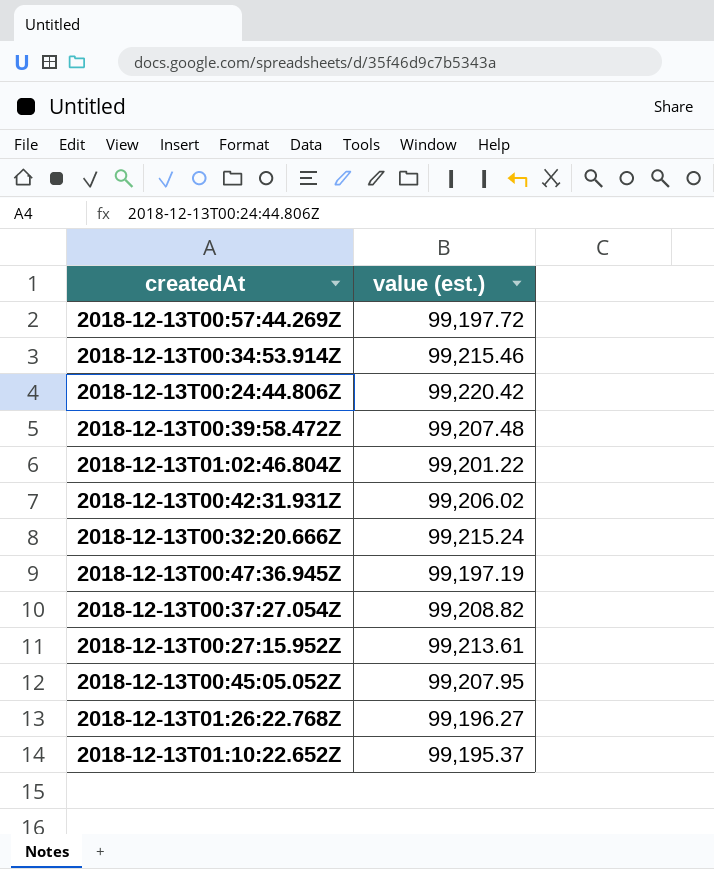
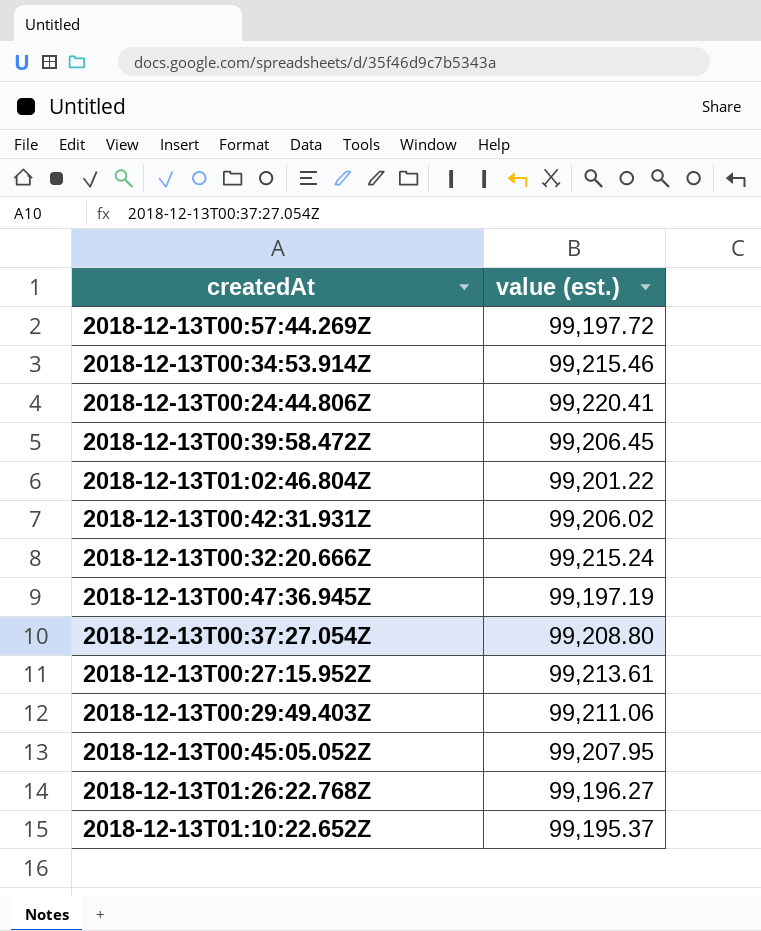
2018-12-13T00:24:44.806Z | value (est.): 99,220.42 -> 99,220.41
2018-12-13T00:39:58.472Z | value (est.): 99,207.48 -> 99,206.45
2018-12-13T00:37:27.054Z | value (est.): 99,208.82 -> 99,208.80
row 2018-12-13T00:29:49.403Z: none -> 99,211.06

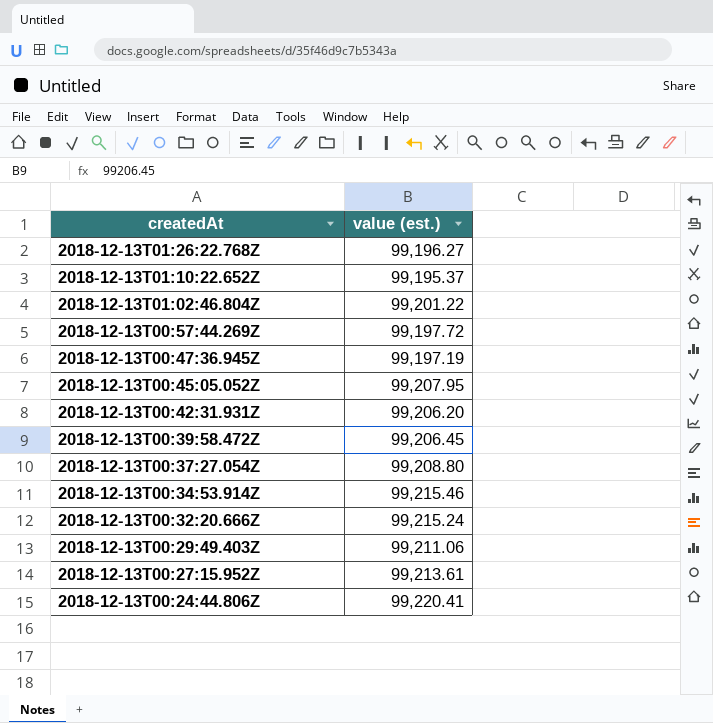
row order: none -> createdAt descending
2018-12-13T00:42:31.931Z | value (est.): 99,206.02 -> 99,206.20

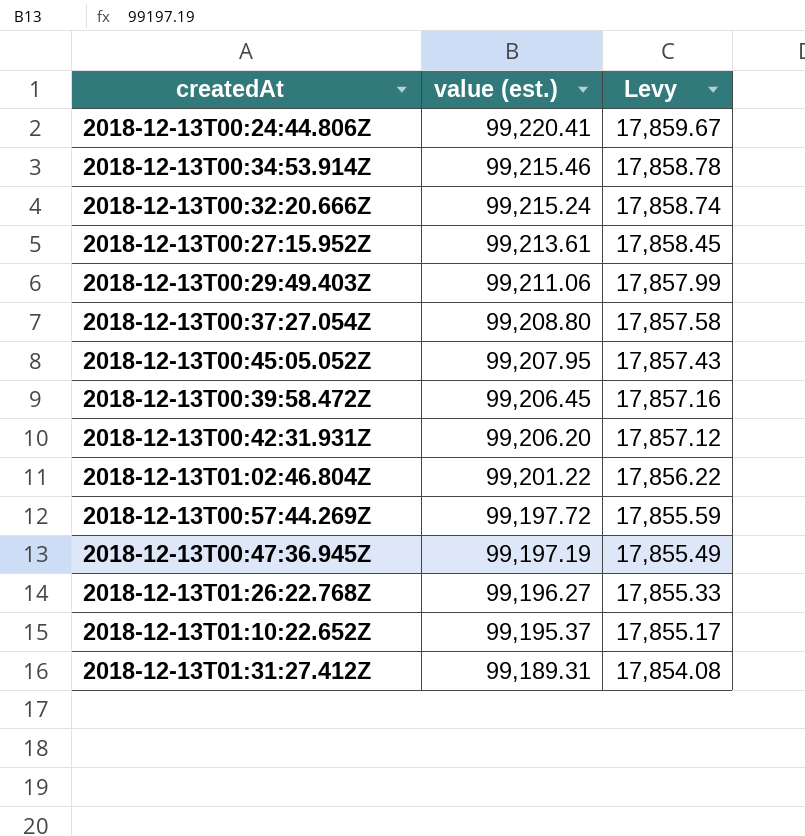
row order: createdAt descending -> value (est.) descending
column Levy | formula: none -> [value (est.)] * 0.18
row 2018-12-13T01:31:27.412Z: none -> 99,189.31 | 17,854.08

